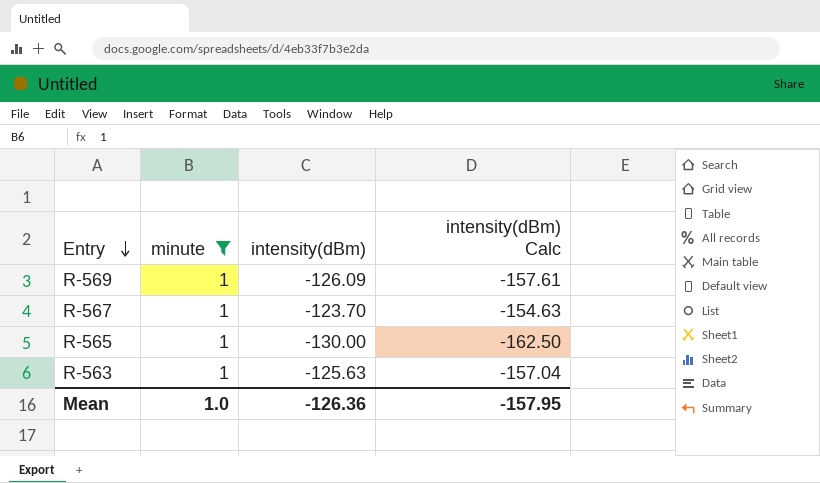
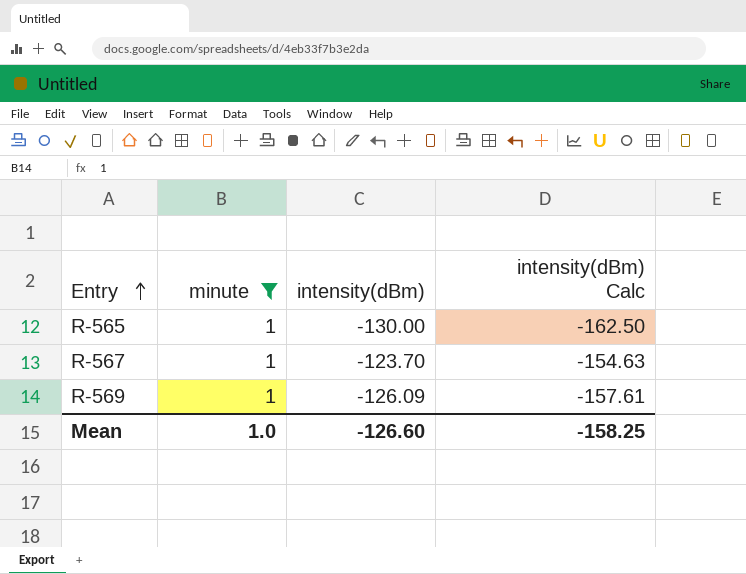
row order: Entry descending -> Entry ascending
row R-563: 1 | -125.63 | -157.04 -> none
Mean | intensity(dBm): -126.36 -> -126.60
Mean | intensity(dBm) Calc: -157.95 -> -158.25

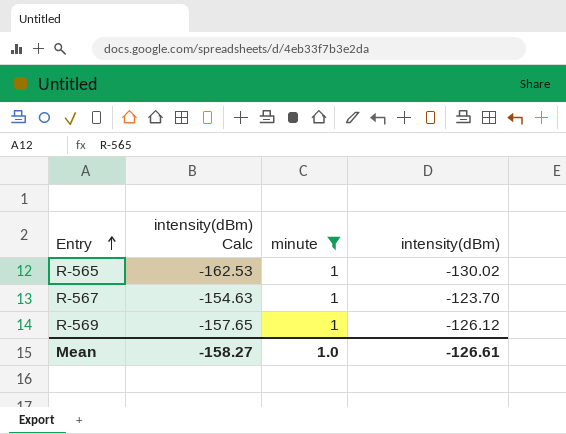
column intensity(dBm) Calc | position: 4 -> 2
R-565 | intensity(dBm) Calc: -162.50 -> -162.53
R-565 | intensity(dBm): -130.00 -> -130.02
R-569 | intensity(dBm) Calc: -157.61 -> -157.65
R-569 | intensity(dBm): -126.09 -> -126.12
Mean | intensity(dBm) Calc: -158.25 -> -158.27
Mean | intensity(dBm): -126.60 -> -126.61

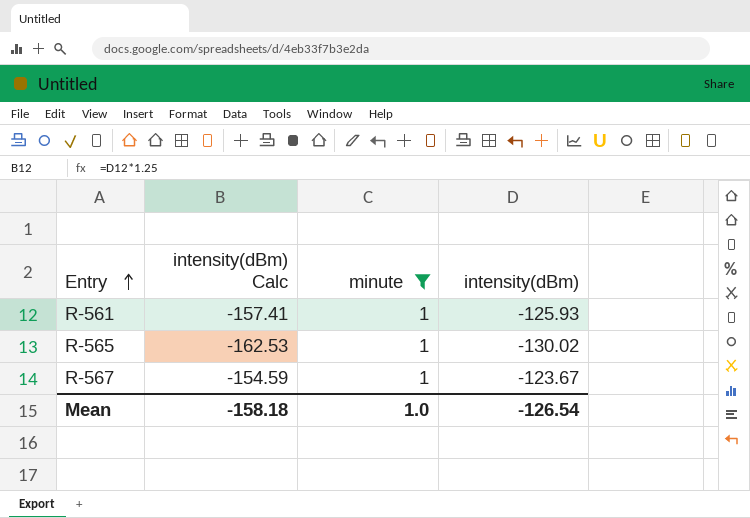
row R-569: -157.65 | 1 | -126.12 -> none
row R-561: none -> -157.41 | 1 | -125.93
R-567 | intensity(dBm) Calc: -154.63 -> -154.59
R-567 | intensity(dBm): -123.70 -> -123.67
Mean | intensity(dBm) Calc: -158.27 -> -158.18
Mean | intensity(dBm): -126.61 -> -126.54

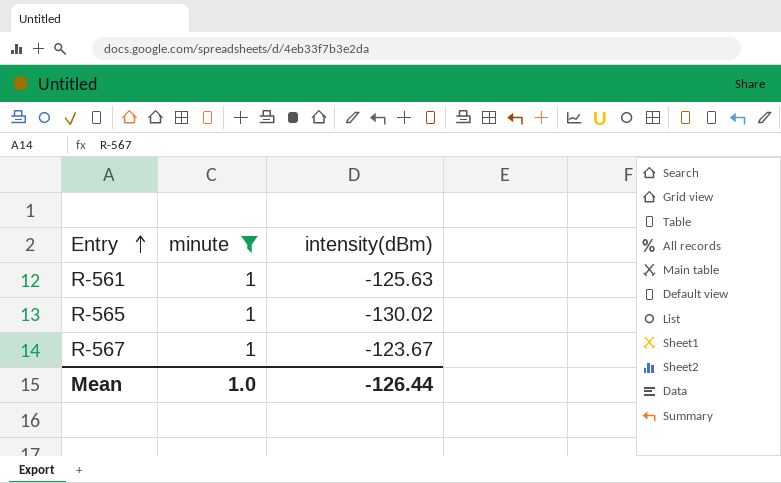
column intensity(dBm) Calc | formula: [intensity(dBm)] * 1.25 -> none
R-561 | intensity(dBm): -125.93 -> -125.63
Mean | intensity(dBm): -126.54 -> -126.44

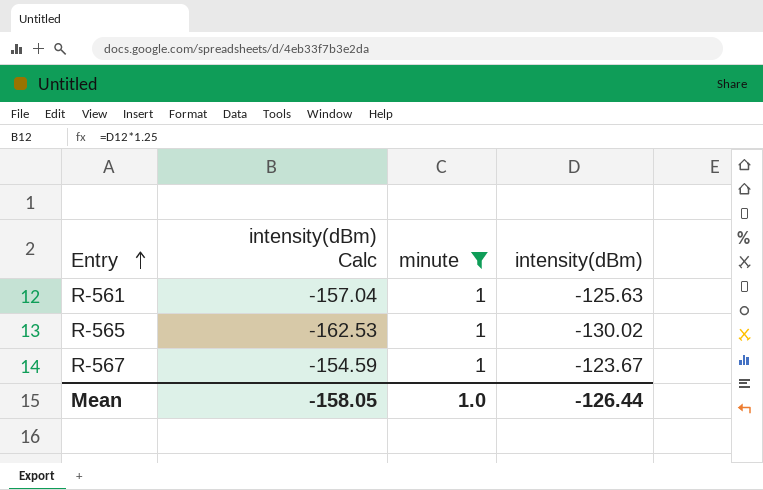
column intensity(dBm) Calc | formula: none -> [intensity(dBm)] * 1.25

